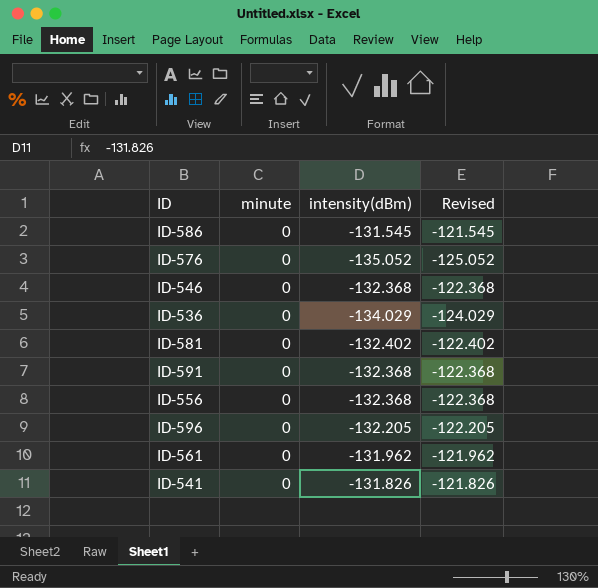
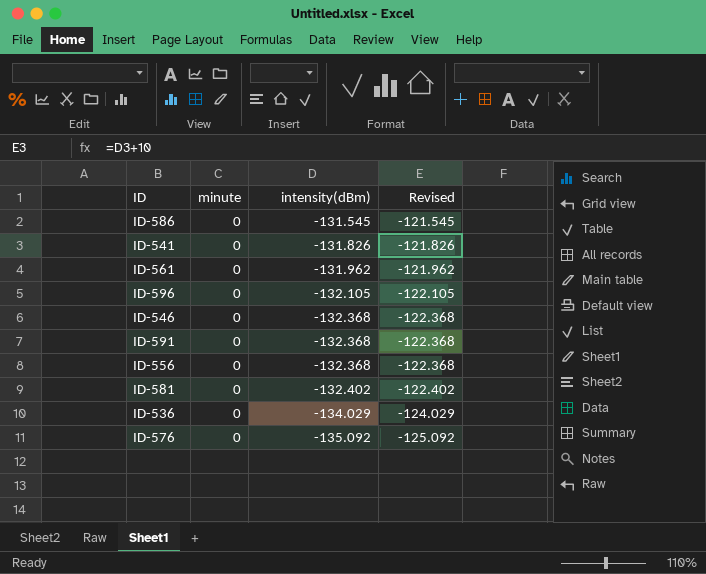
row order: none -> intensity(dBm) descending
ID-596 | intensity(dBm): -132.205 -> -132.105
ID-596 | Revised: -122.205 -> -122.105
ID-576 | intensity(dBm): -135.052 -> -135.092
ID-576 | Revised: -125.052 -> -125.092

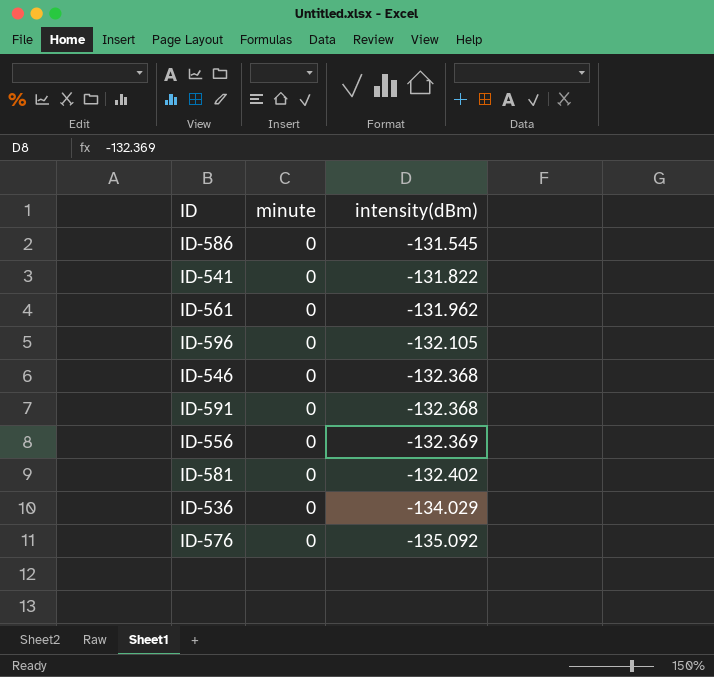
column Revised | formula: [intensity(dBm)] + 10 -> none
ID-541 | intensity(dBm): -131.826 -> -131.822
ID-556 | intensity(dBm): -132.368 -> -132.369

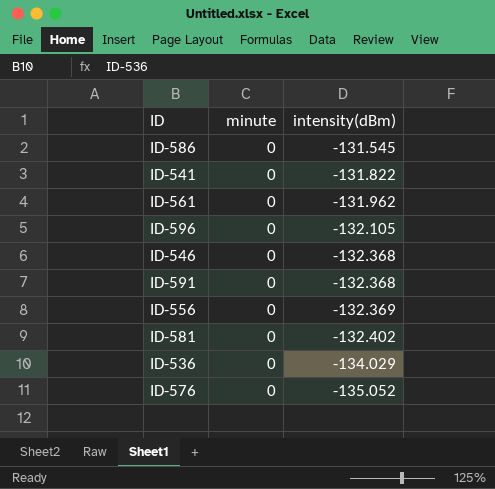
ID-576 | intensity(dBm): -135.092 -> -135.052

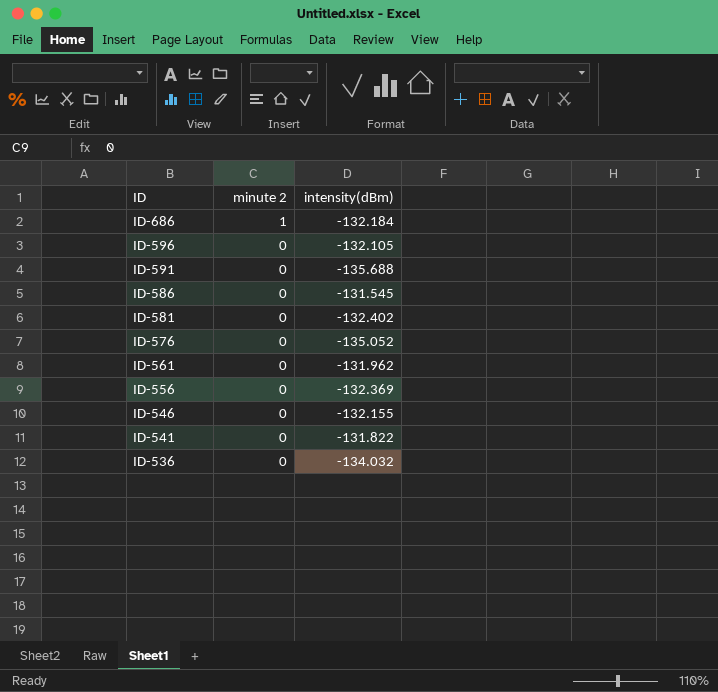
row order: intensity(dBm) descending -> ID descending
column name: minute -> minute 2
row ID-686: none -> 1 | -132.184
ID-591 | intensity(dBm): -132.368 -> -135.688
ID-546 | intensity(dBm): -132.368 -> -132.155
ID-536 | intensity(dBm): -134.029 -> -134.032

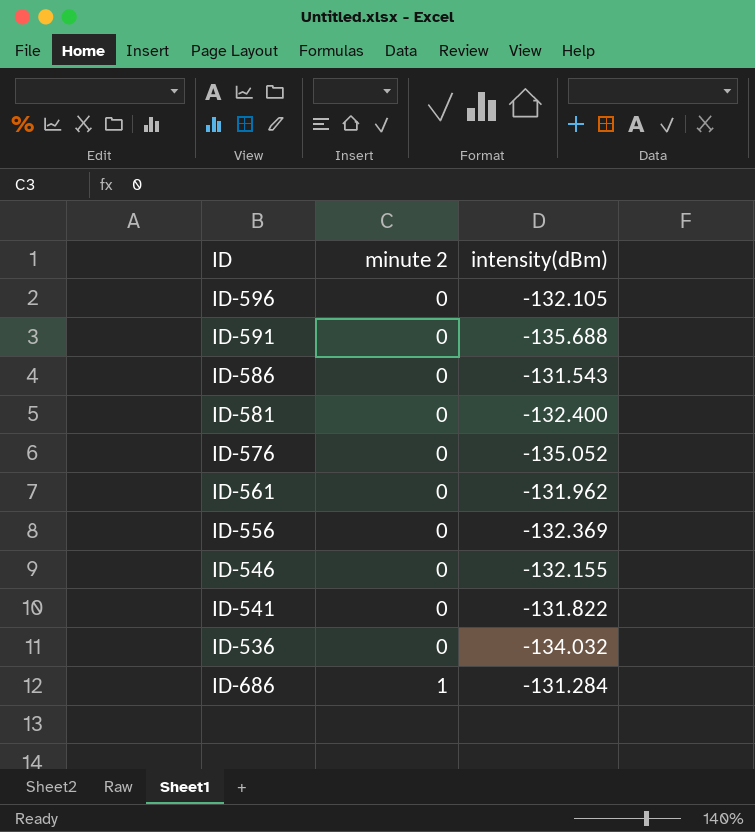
row order: ID descending -> minute 2 ascending
ID-586 | intensity(dBm): -131.545 -> -131.543
ID-581 | intensity(dBm): -132.402 -> -132.400
ID-686 | intensity(dBm): -132.184 -> -131.284

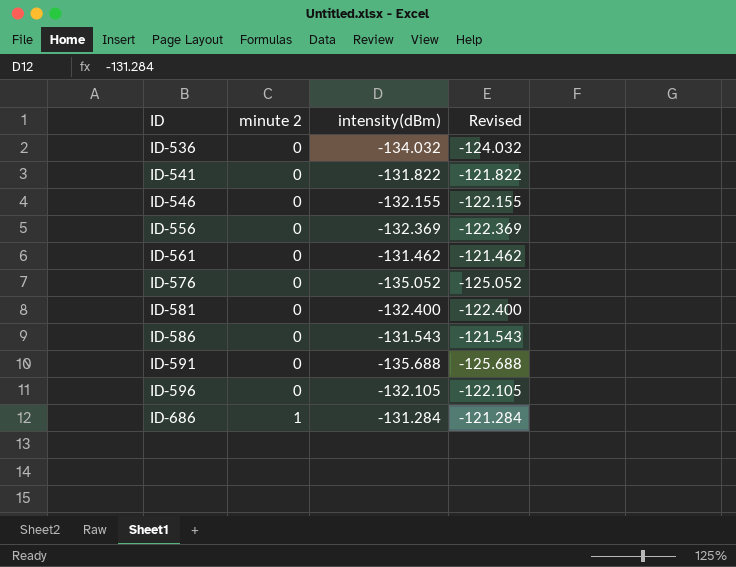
row order: minute 2 ascending -> ID ascending
column Revised | formula: none -> [intensity(dBm)] + 10
ID-561 | intensity(dBm): -131.962 -> -131.462

